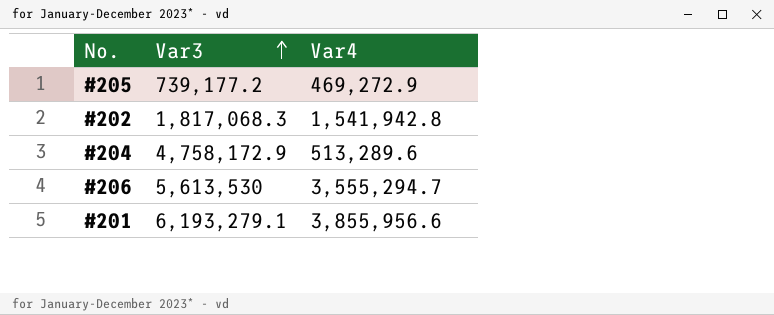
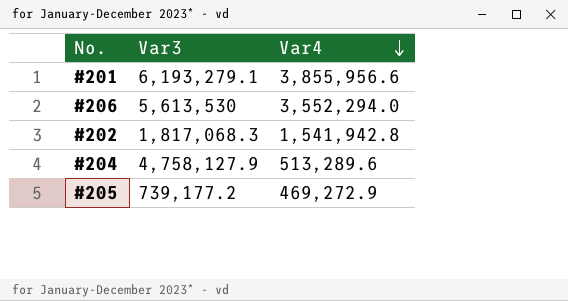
row order: Var3 ascending -> Var4 descending
#206 | Var4: 3,555,294.7 -> 3,552,294.0
#204 | Var3: 4,758,172.9 -> 4,758,127.9

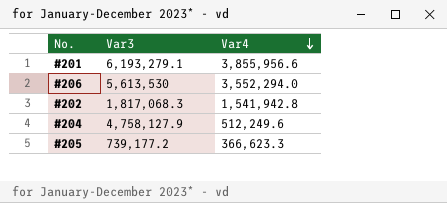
#204 | Var4: 513,289.6 -> 512,249.6
#205 | Var4: 469,272.9 -> 366,623.3

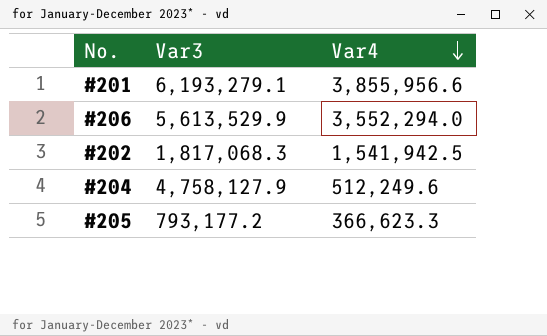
#206 | Var3: 5,613,530 -> 5,613,529.9
#202 | Var4: 1,541,942.8 -> 1,541,942.5
#205 | Var3: 739,177.2 -> 793,177.2

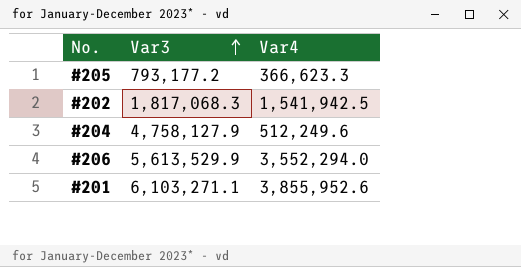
row order: Var4 descending -> Var3 ascending
#201 | Var3: 6,193,279.1 -> 6,103,271.1
#201 | Var4: 3,855,956.6 -> 3,855,952.6

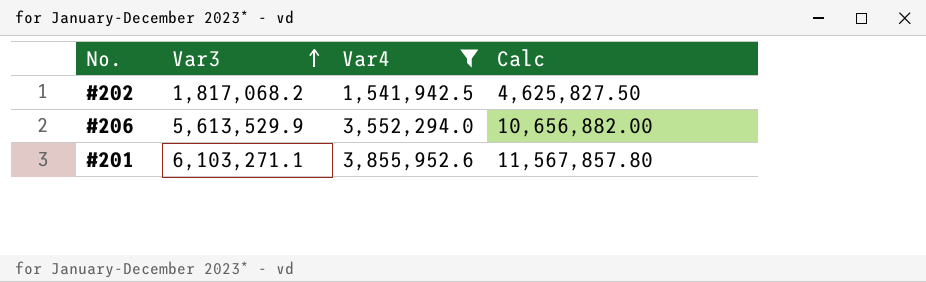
filter: none -> Var4 >= 1,541,942.5
column Calc | formula: none -> [Var4] * 3
#202 | Var3: 1,817,068.3 -> 1,817,068.2

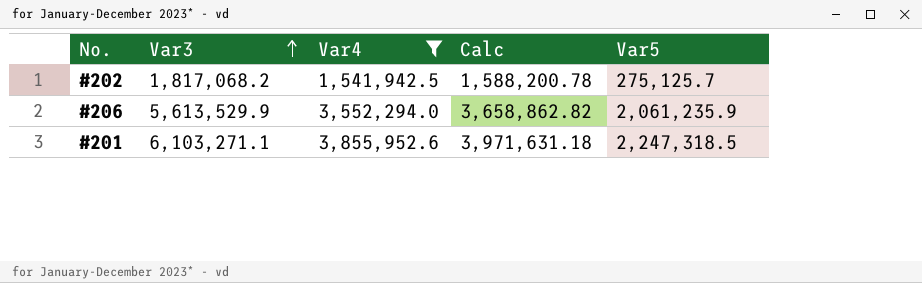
column Calc | formula: [Var4] * 3 -> [Var4] * 1.03
column Var5 | formula: none -> [Var3] - [Var4]

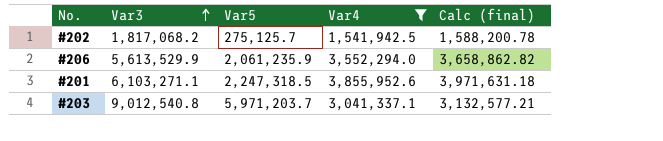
column Var5 | position: 5 -> 3
column name: Calc -> Calc (final)
row #203: none -> 9,012,540.8 | 5,971,203.7 | 3,041,337.1 | 3,132,577.21

